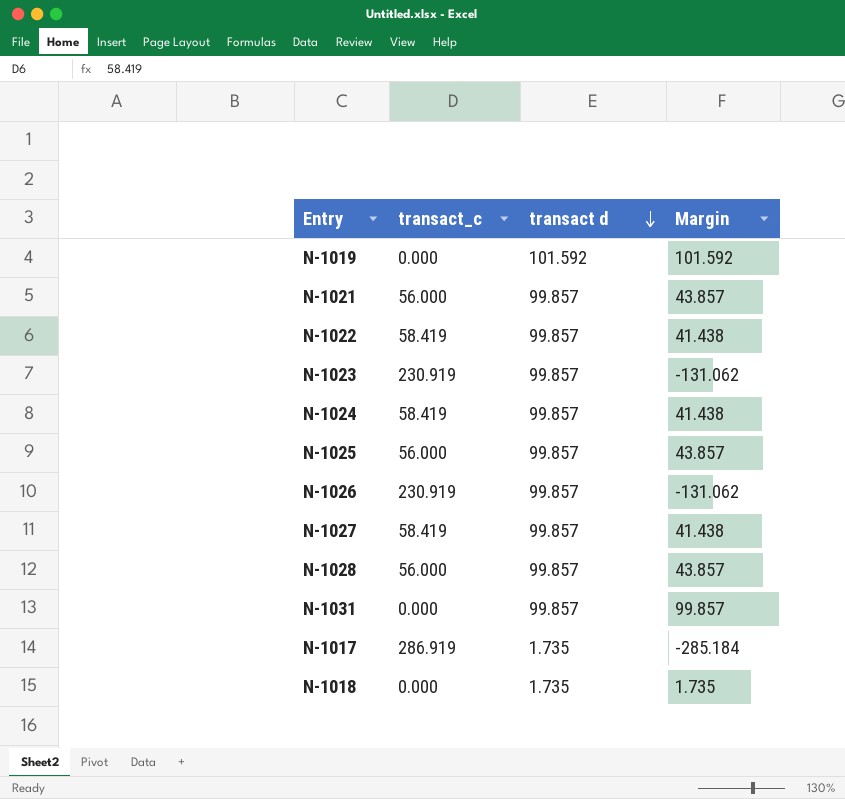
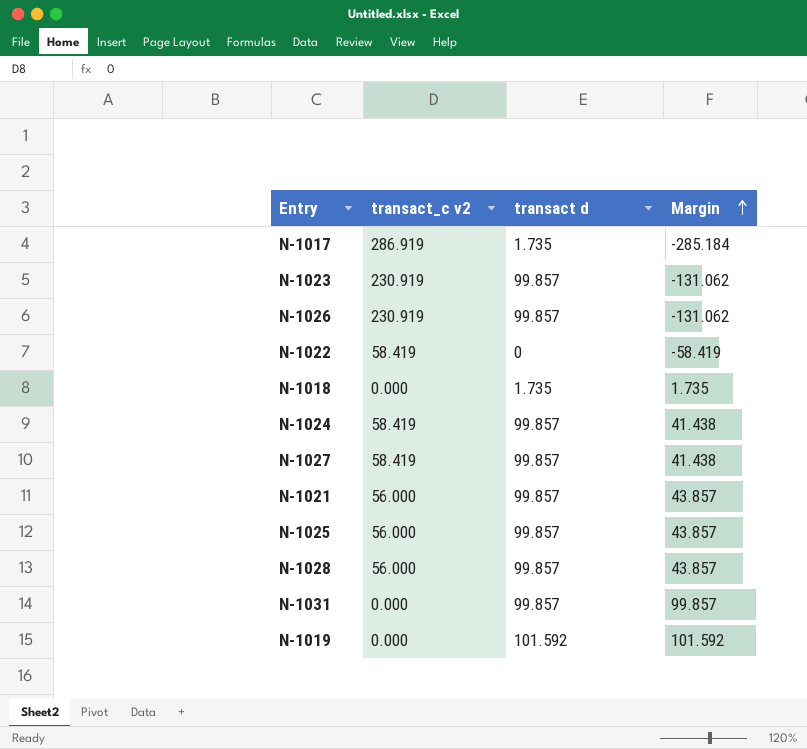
row order: transact d descending -> Margin ascending
column name: transact_c -> transact_c v2
N-1022 | transact d: 99.857 -> 0
N-1022 | Margin: 41.438 -> -58.419

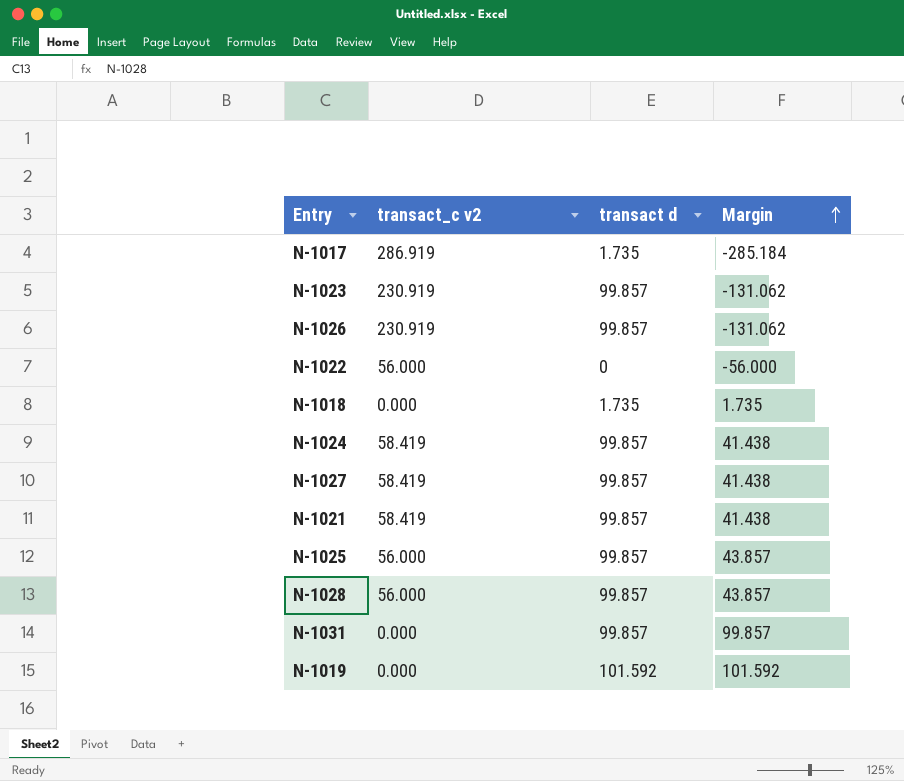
N-1022 | transact_c v2: 58.419 -> 56.000
N-1022 | Margin: -58.419 -> -56.000
N-1021 | transact_c v2: 56.000 -> 58.419
N-1021 | Margin: 43.857 -> 41.438

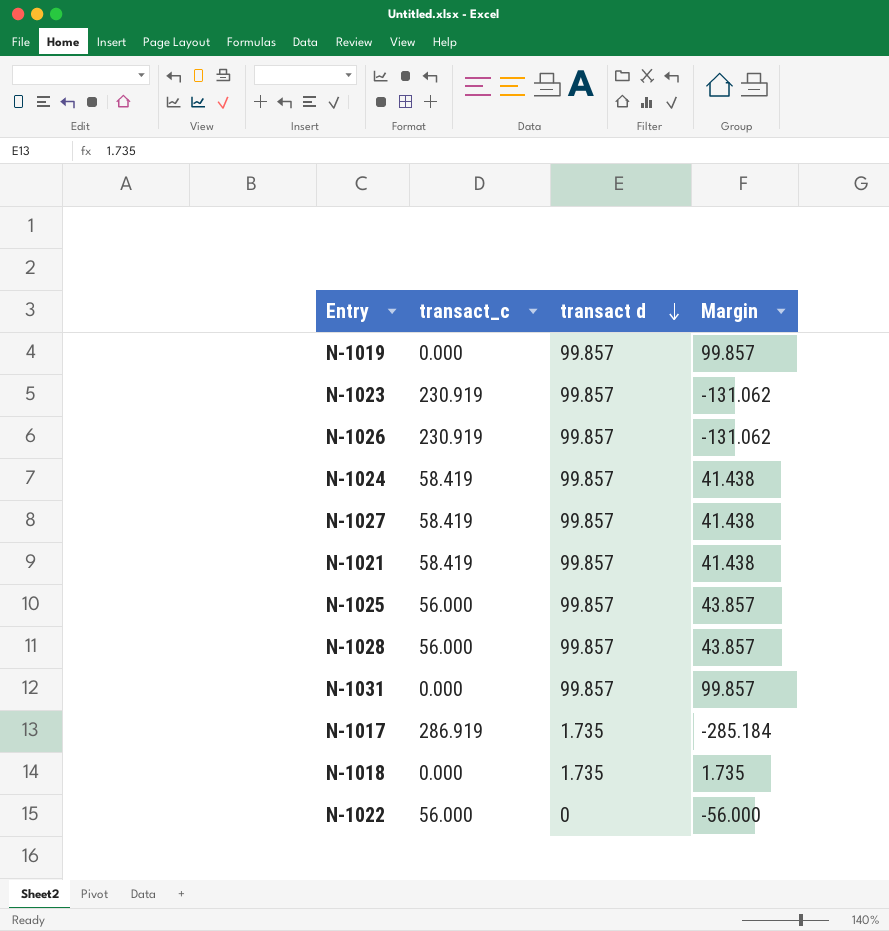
row order: Margin ascending -> transact d descending
column name: transact_c v2 -> transact_c
N-1019 | transact d: 101.592 -> 99.857
N-1019 | Margin: 101.592 -> 99.857

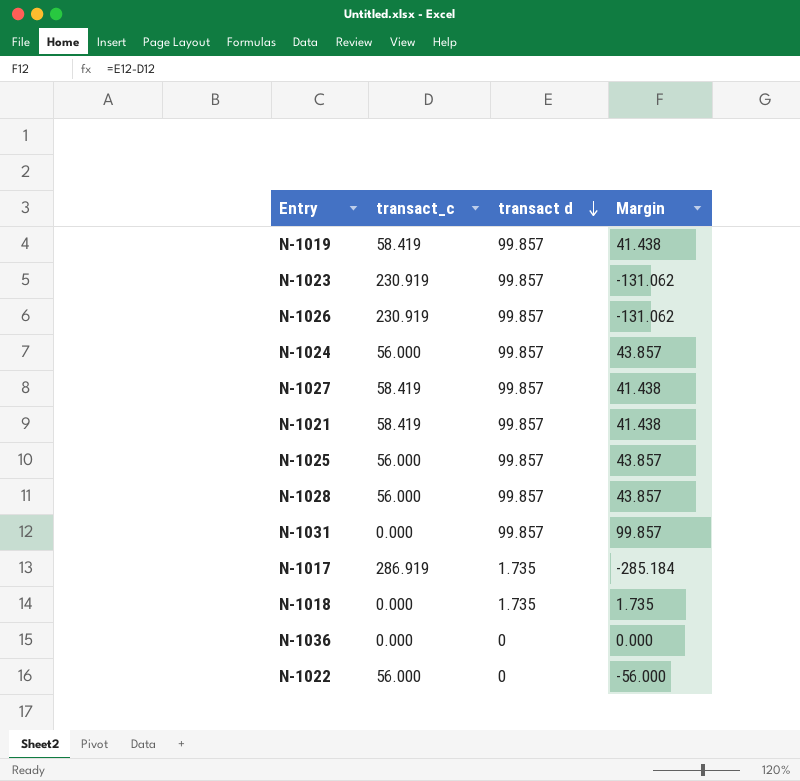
N-1019 | transact_c: 0.000 -> 58.419
N-1019 | Margin: 99.857 -> 41.438
N-1024 | transact_c: 58.419 -> 56.000
N-1024 | Margin: 41.438 -> 43.857
row N-1036: none -> 0.000 | 0 | 0.000

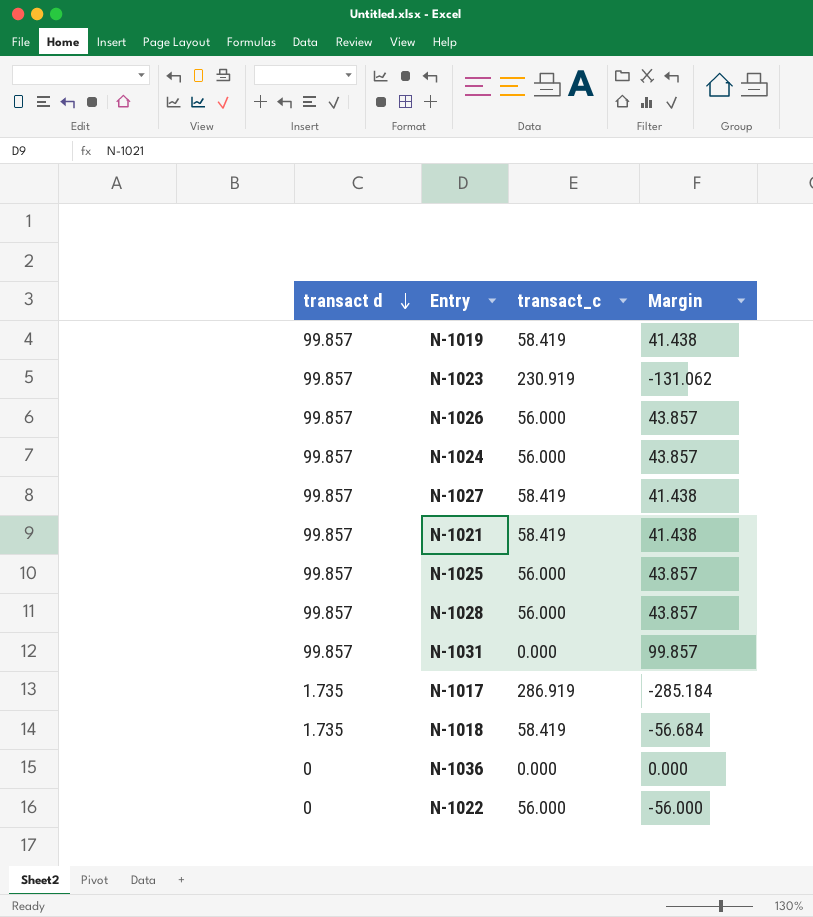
column transact d | position: 3 -> 1
N-1026 | transact_c: 230.919 -> 56.000
N-1026 | Margin: -131.062 -> 43.857
N-1018 | transact_c: 0.000 -> 58.419
N-1018 | Margin: 1.735 -> -56.684

